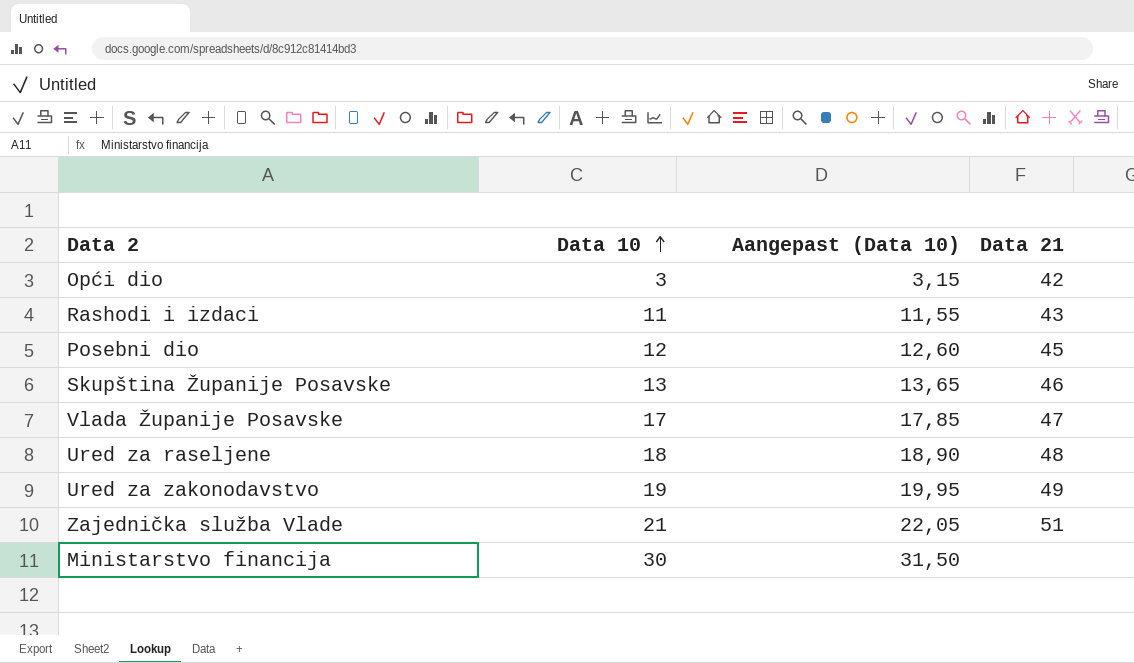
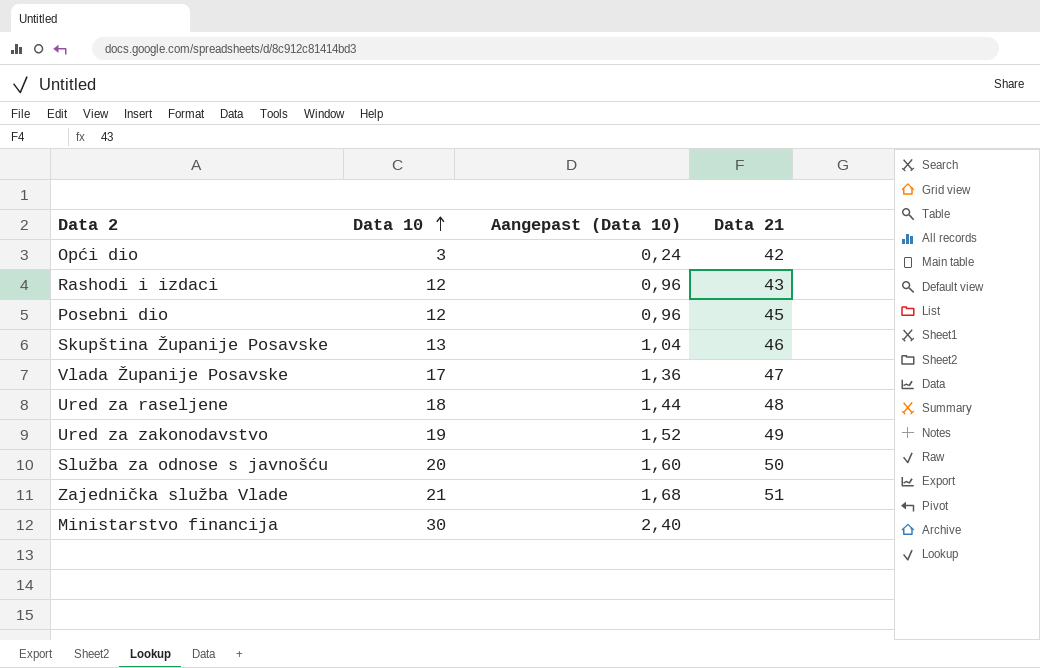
column Aangepast (Data 10) | formula: [Data 10] * 1,05 -> [Data 10] * 0,08
Rashodi i izdaci | Data 10: 11 -> 12
row Služba za odnose s javnošću: none -> 20 | 1,60 | 50

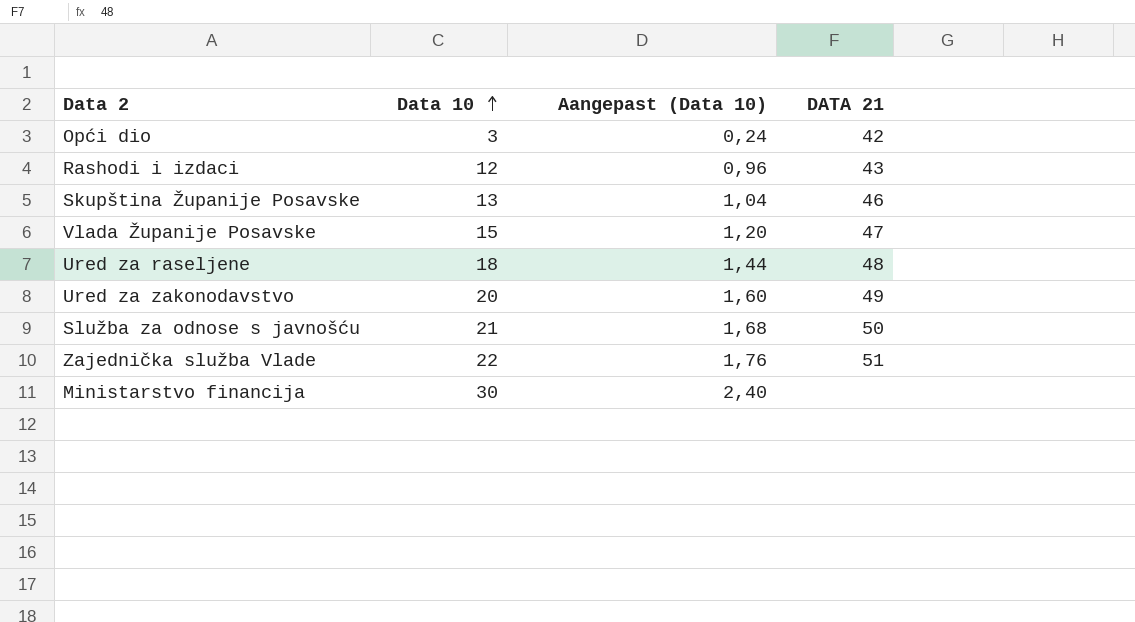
column name: Data 21 -> DATA 21
row Posebni dio: 12 | 0,96 | 45 -> none
Vlada Županije Posavske | Data 10: 17 -> 15
Vlada Županije Posavske | Aangepast (Data 10): 1,36 -> 1,20
Ured za zakonodavstvo | Data 10: 19 -> 20
Ured za zakonodavstvo | Aangepast (Data 10): 1,52 -> 1,60
Služba za odnose s javnošću | Data 10: 20 -> 21
Služba za odnose s javnošću | Aangepast (Data 10): 1,60 -> 1,68
Zajednička služba Vlade | Data 10: 21 -> 22
Zajednička služba Vlade | Aangepast (Data 10): 1,68 -> 1,76

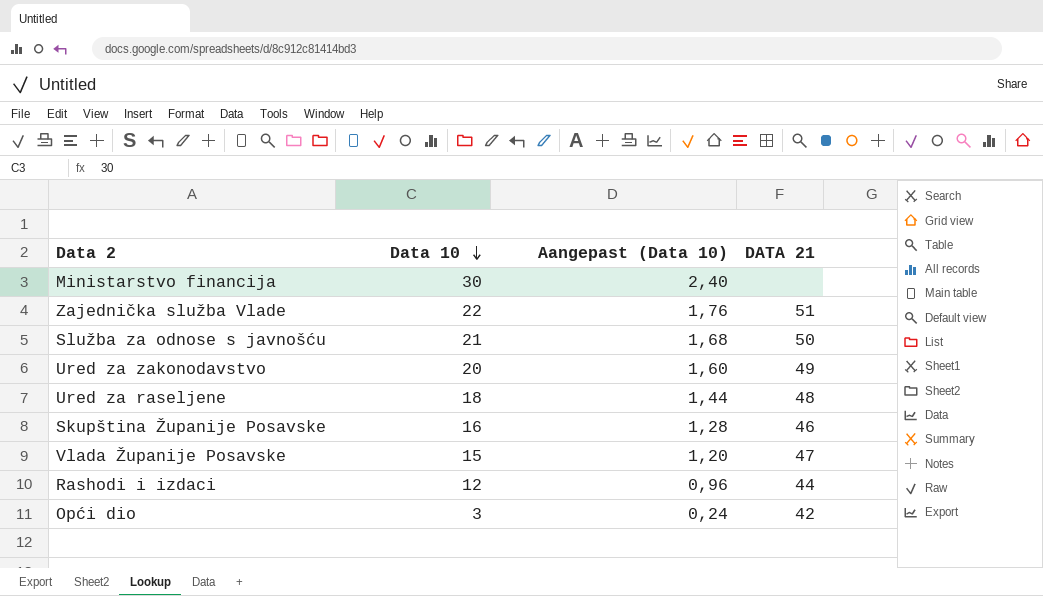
row order: Data 10 ascending -> Data 10 descending
Skupština Županije Posavske | Data 10: 13 -> 16
Skupština Županije Posavske | Aangepast (Data 10): 1,04 -> 1,28
Rashodi i izdaci | DATA 21: 43 -> 44

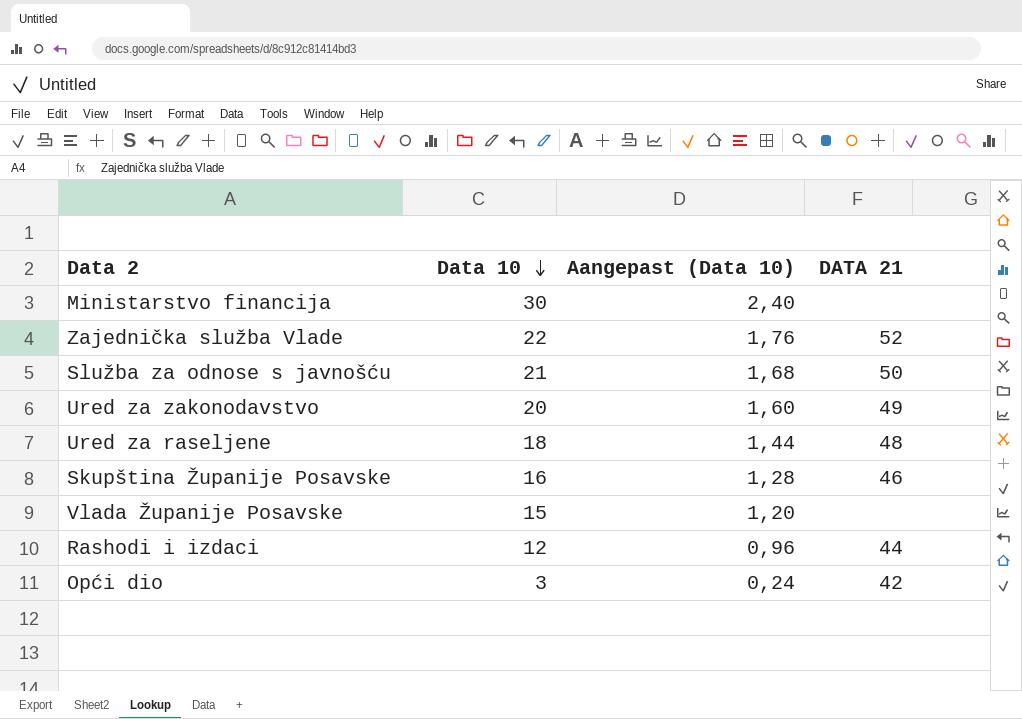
Zajednička služba Vlade | DATA 21: 51 -> 52
Vlada Županije Posavske | DATA 21: 47 -> none

